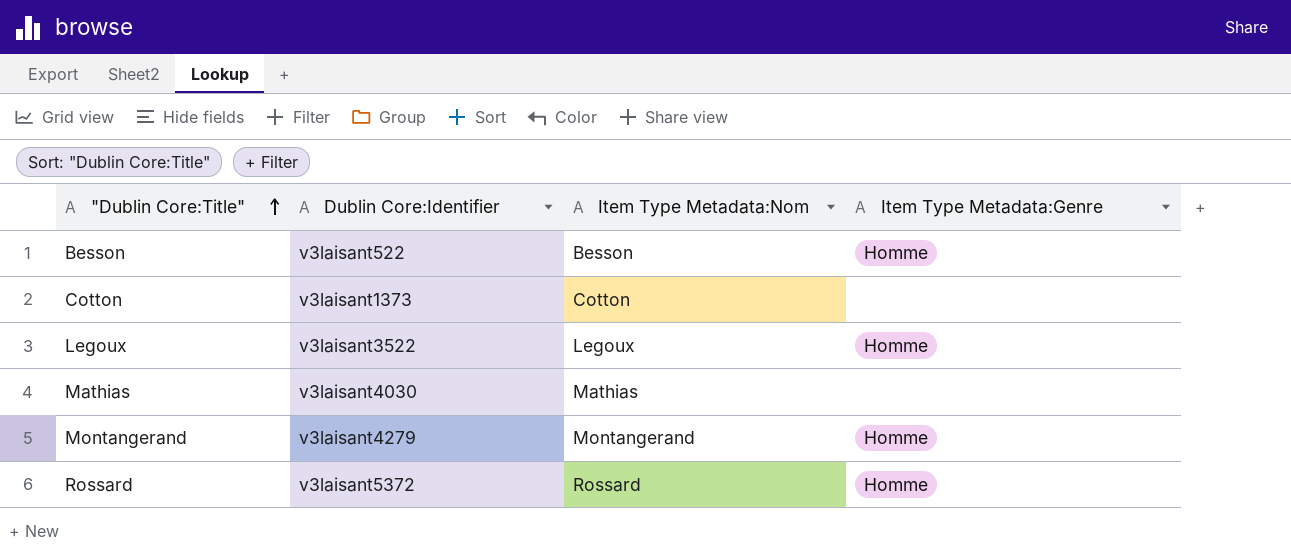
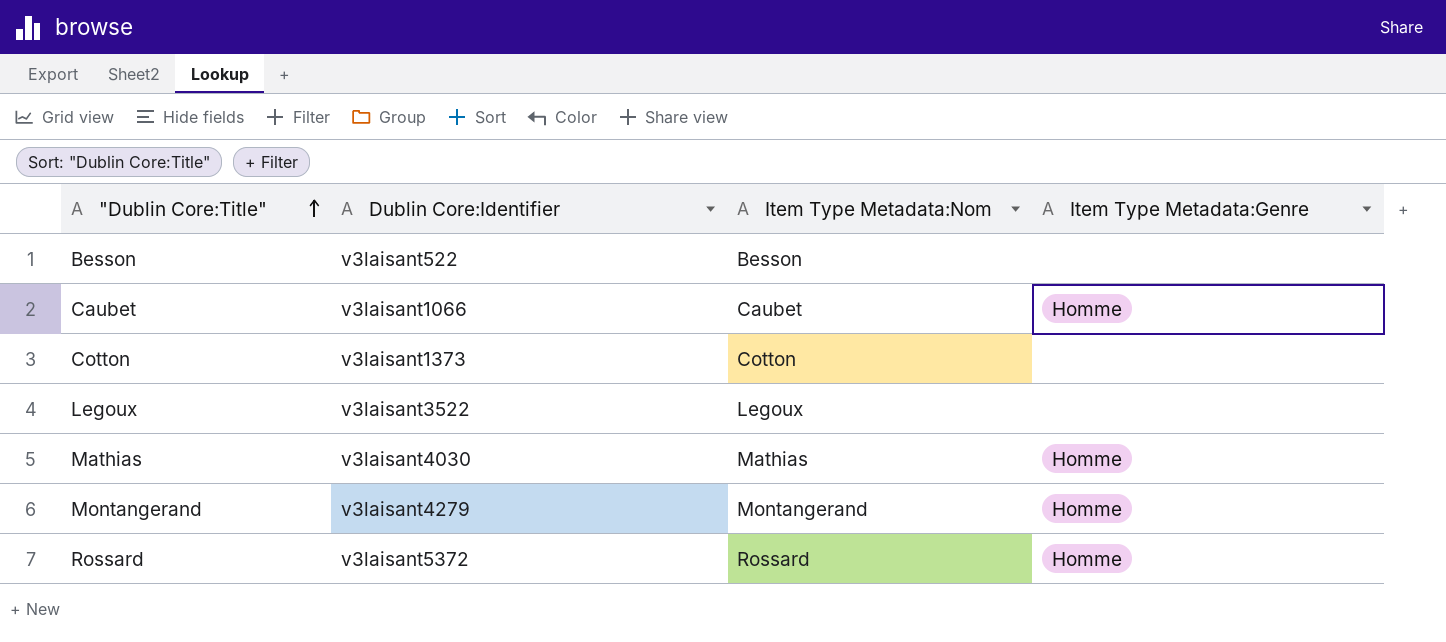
Besson | Item Type Metadata:Genre: Homme -> none
row Caubet: none -> v3laisant1066 | Caubet | Homme
Legoux | Item Type Metadata:Genre: Homme -> none
Mathias | Item Type Metadata:Genre: none -> Homme

